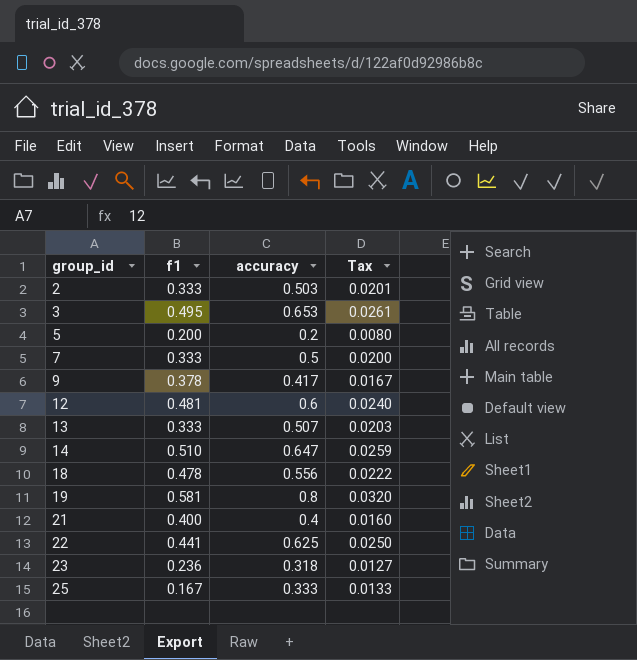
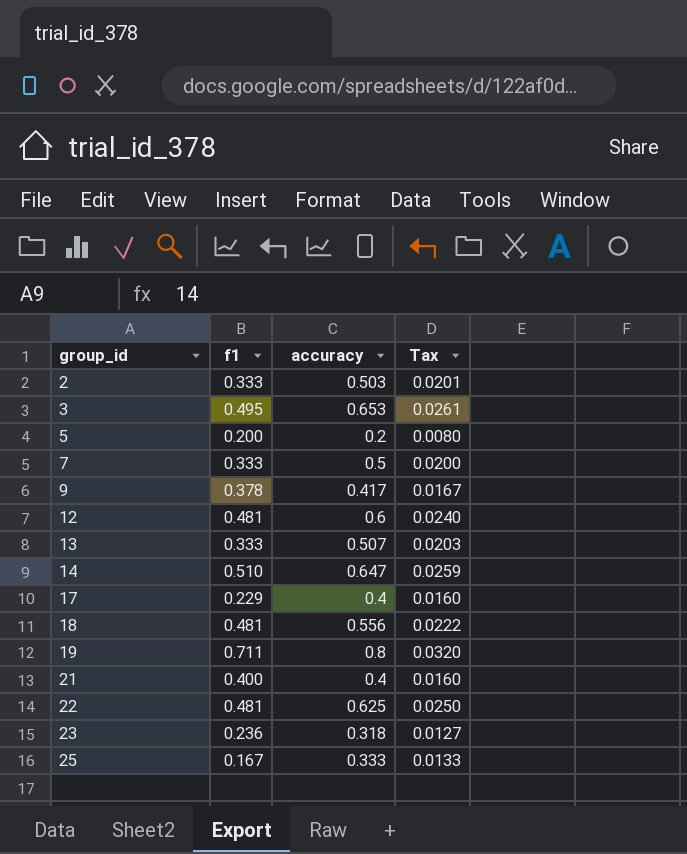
row 17: none -> 0.229 | 0.4 | 0.0160
18 | f1: 0.478 -> 0.481
19 | f1: 0.581 -> 0.711
22 | f1: 0.441 -> 0.481

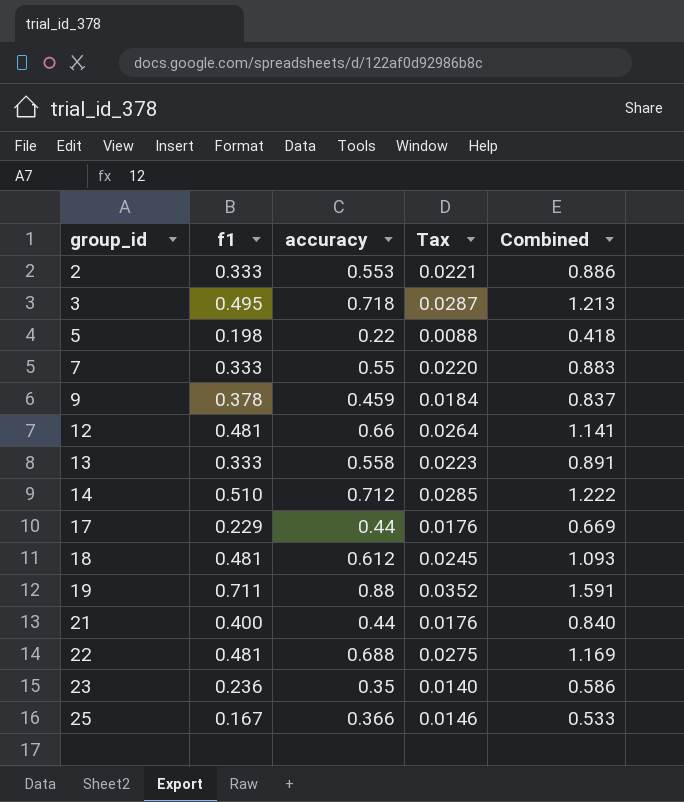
column Combined | formula: none -> [f1] + [accuracy]
2 | accuracy: 0.503 -> 0.553
2 | Tax: 0.0201 -> 0.0221
3 | accuracy: 0.653 -> 0.718
3 | Tax: 0.0261 -> 0.0287
5 | f1: 0.200 -> 0.198
5 | accuracy: 0.2 -> 0.22
5 | Tax: 0.0080 -> 0.0088
7 | accuracy: 0.5 -> 0.55
7 | Tax: 0.0200 -> 0.0220
9 | accuracy: 0.417 -> 0.459
9 | Tax: 0.0167 -> 0.0184
12 | accuracy: 0.6 -> 0.66
12 | Tax: 0.0240 -> 0.0264
13 | accuracy: 0.507 -> 0.558
13 | Tax: 0.0203 -> 0.0223
14 | accuracy: 0.647 -> 0.712
14 | Tax: 0.0259 -> 0.0285
17 | accuracy: 0.4 -> 0.44
17 | Tax: 0.0160 -> 0.0176
18 | accuracy: 0.556 -> 0.612
18 | Tax: 0.0222 -> 0.0245
19 | accuracy: 0.8 -> 0.88
19 | Tax: 0.0320 -> 0.0352
21 | accuracy: 0.4 -> 0.44
21 | Tax: 0.0160 -> 0.0176
22 | accuracy: 0.625 -> 0.688
22 | Tax: 0.0250 -> 0.0275
23 | accuracy: 0.318 -> 0.35
23 | Tax: 0.0127 -> 0.0140
25 | accuracy: 0.333 -> 0.366
25 | Tax: 0.0133 -> 0.0146

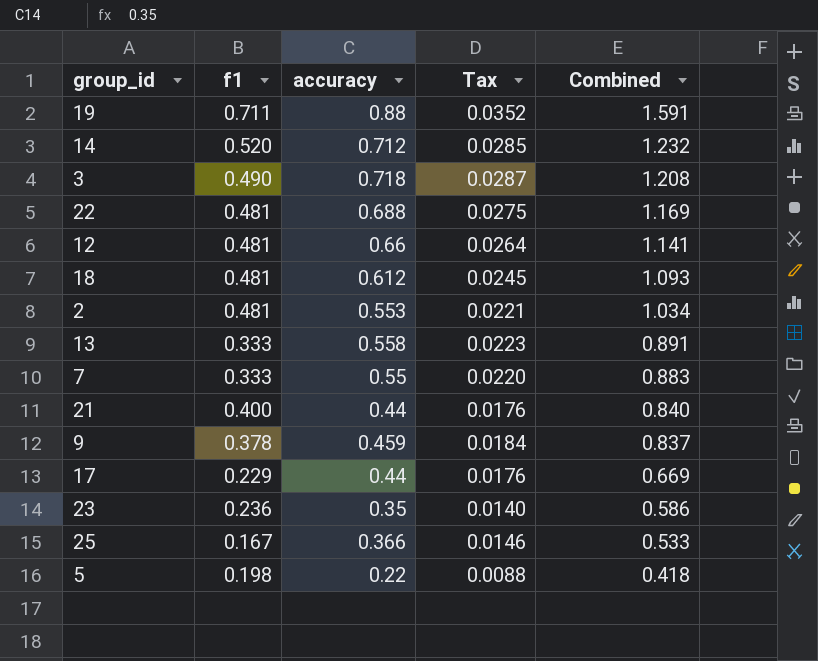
row order: group_id ascending -> Combined descending
14 | f1: 0.510 -> 0.520
14 | Combined: 1.222 -> 1.232
3 | f1: 0.495 -> 0.490
3 | Combined: 1.213 -> 1.208
2 | f1: 0.333 -> 0.481
2 | Combined: 0.886 -> 1.034

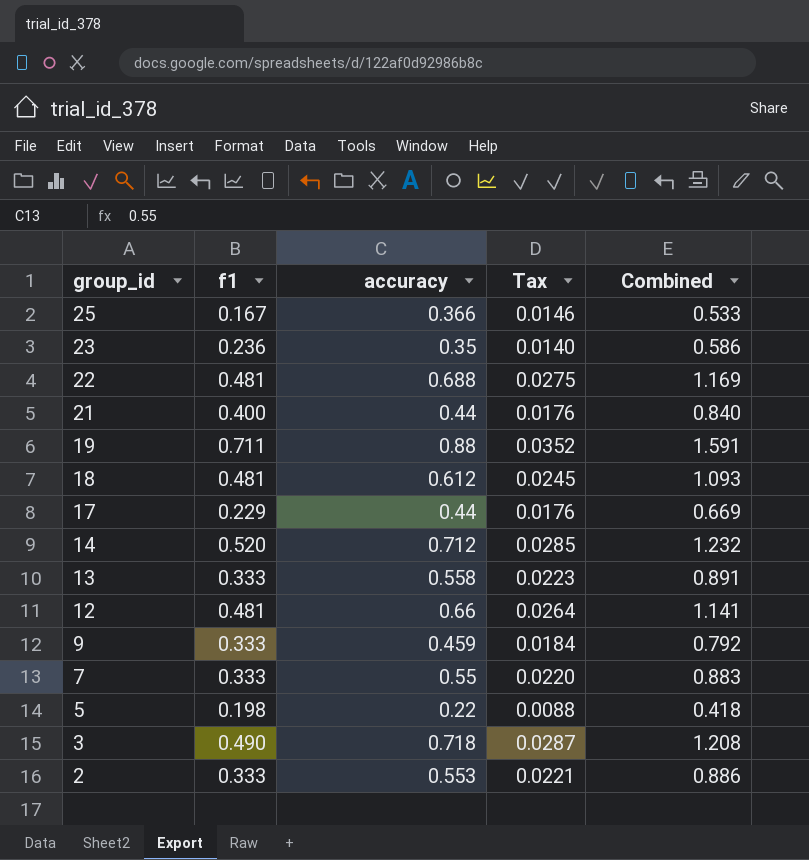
row order: Combined descending -> group_id descending
9 | f1: 0.378 -> 0.333
9 | Combined: 0.837 -> 0.792
2 | f1: 0.481 -> 0.333
2 | Combined: 1.034 -> 0.886

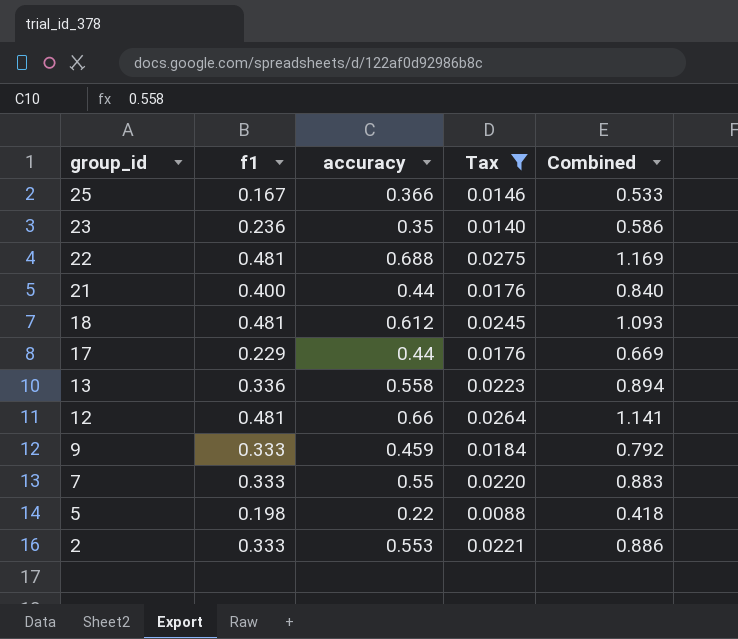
filter: none -> Tax <= 0.0275
13 | f1: 0.333 -> 0.336
13 | Combined: 0.891 -> 0.894

